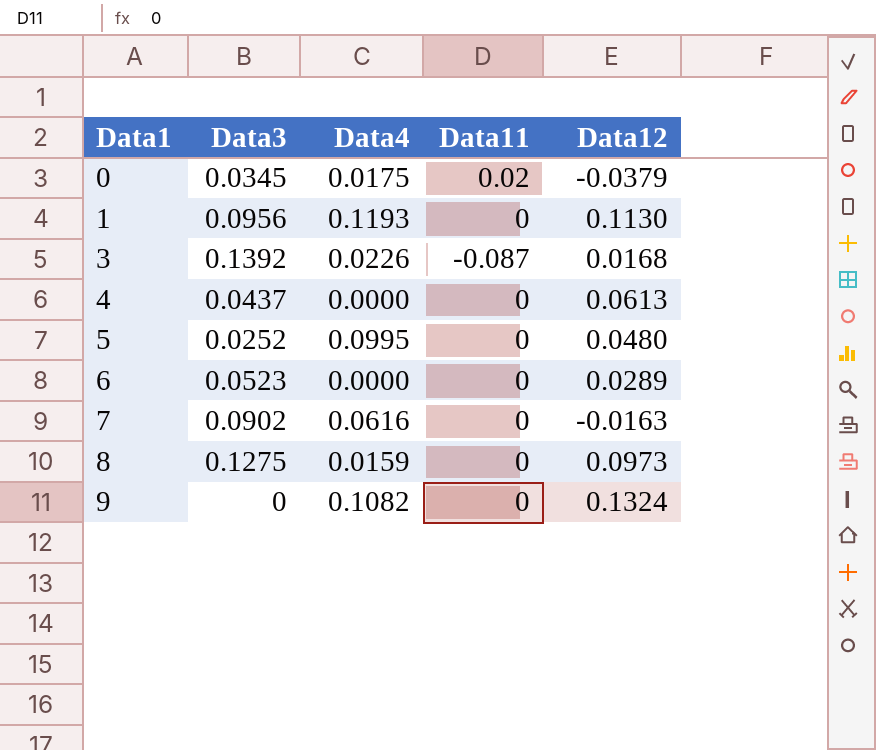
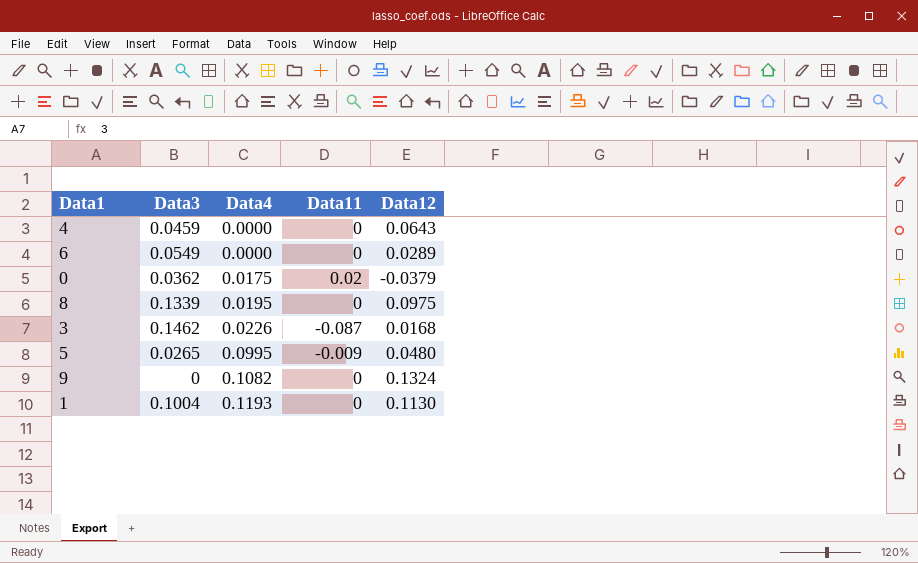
row order: Data1 ascending -> Data4 ascending
row 7: 0.0902 | 0.0616 | 0 | -0.0163 -> none
4 | Data3: 0.0437 -> 0.0459
4 | Data12: 0.0613 -> 0.0643
6 | Data3: 0.0523 -> 0.0549
0 | Data3: 0.0345 -> 0.0362
8 | Data3: 0.1275 -> 0.1339
8 | Data4: 0.0159 -> 0.0195
8 | Data12: 0.0973 -> 0.0975
3 | Data3: 0.1392 -> 0.1462
5 | Data3: 0.0252 -> 0.0265
5 | Data11: 0 -> -0.009
1 | Data3: 0.0956 -> 0.1004

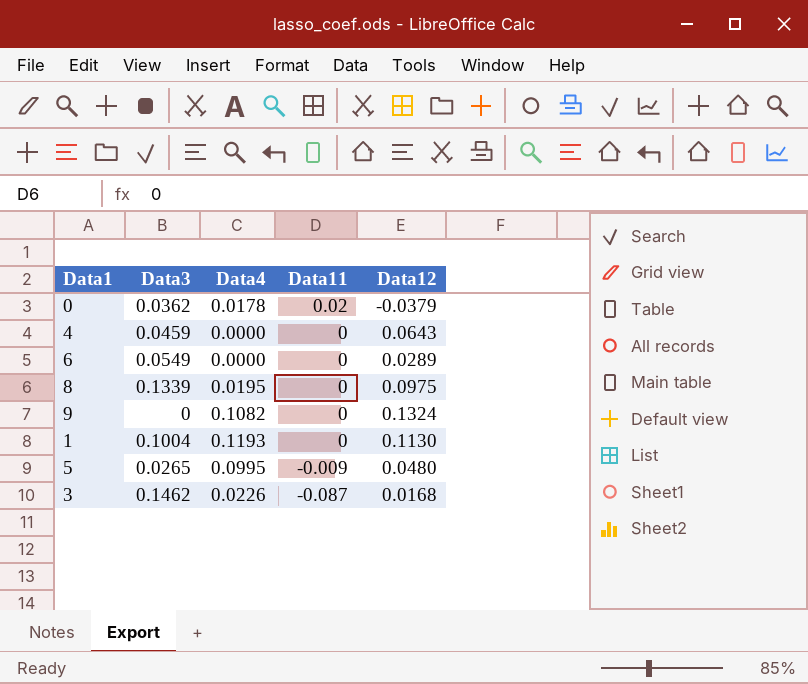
row order: Data4 ascending -> Data11 descending
0 | Data4: 0.0175 -> 0.0178

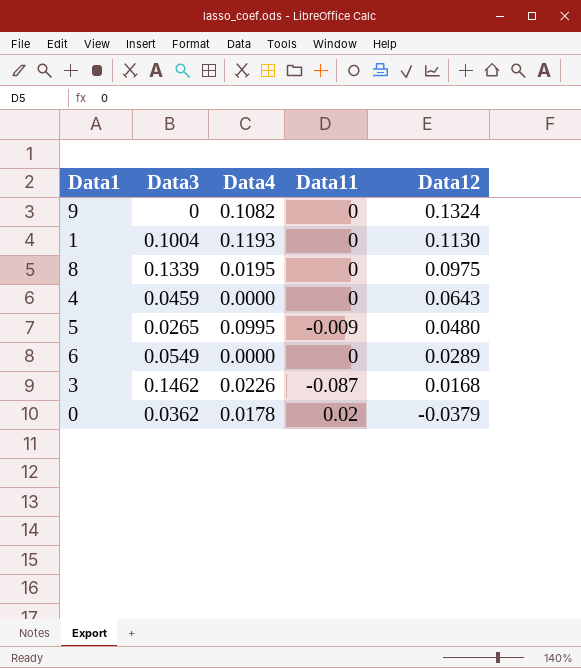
row order: Data11 descending -> Data12 descending

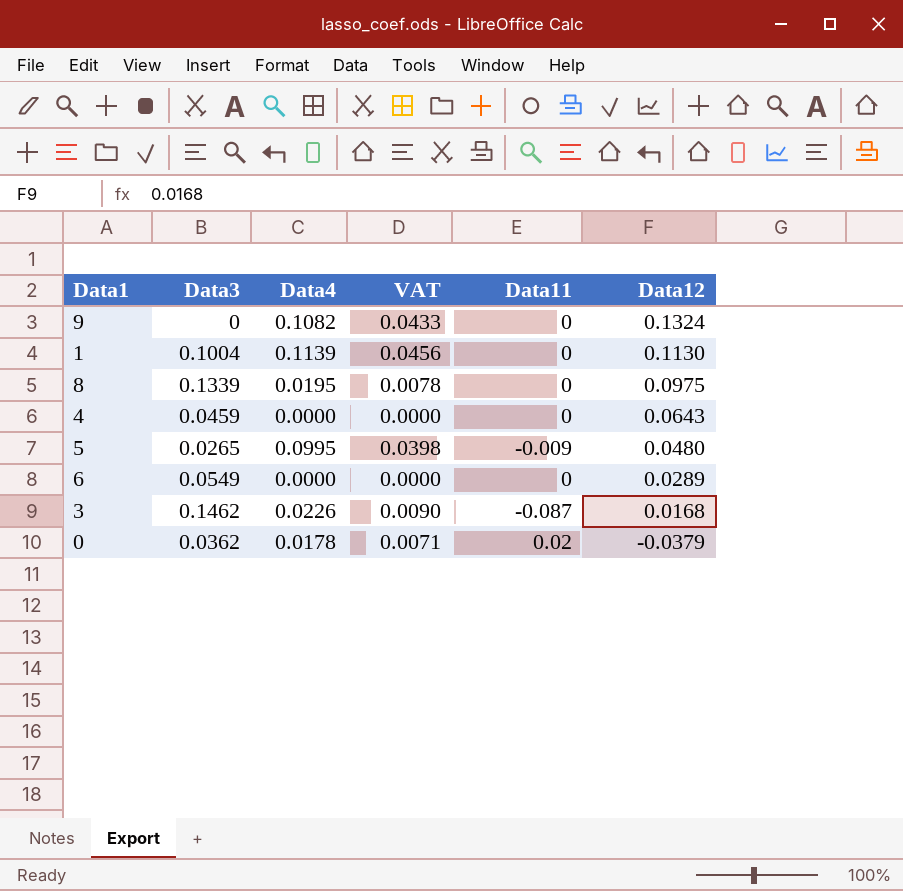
column VAT | formula: none -> [Data4] * 0.4
1 | Data4: 0.1193 -> 0.1139

